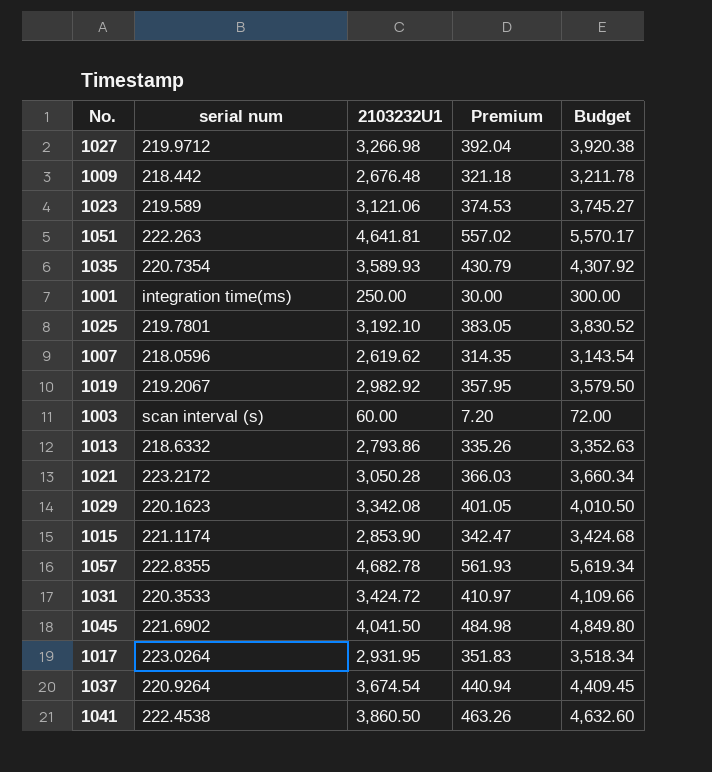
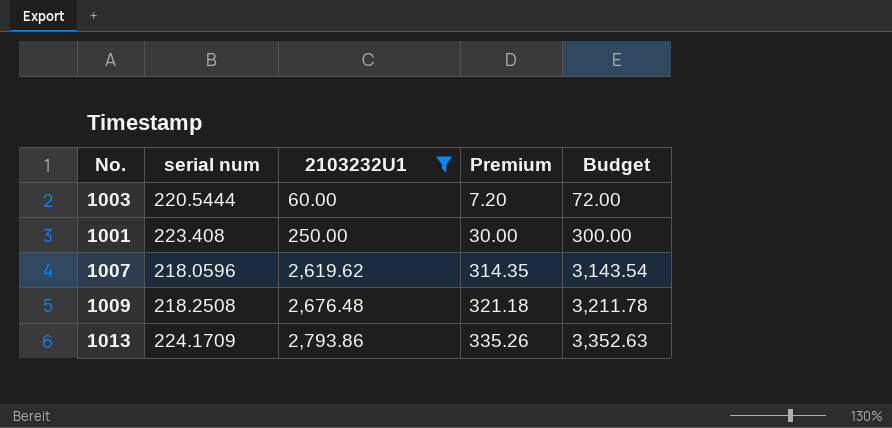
filter: none -> 2103232U1 <= 2,793.86
row order: none -> 2103232U1 ascending
1003 | serial num: scan interval (s) -> 220.5444
1001 | serial num: integration time(ms) -> 223.408
1009 | serial num: 218.442 -> 218.2508
1013 | serial num: 218.6332 -> 224.1709

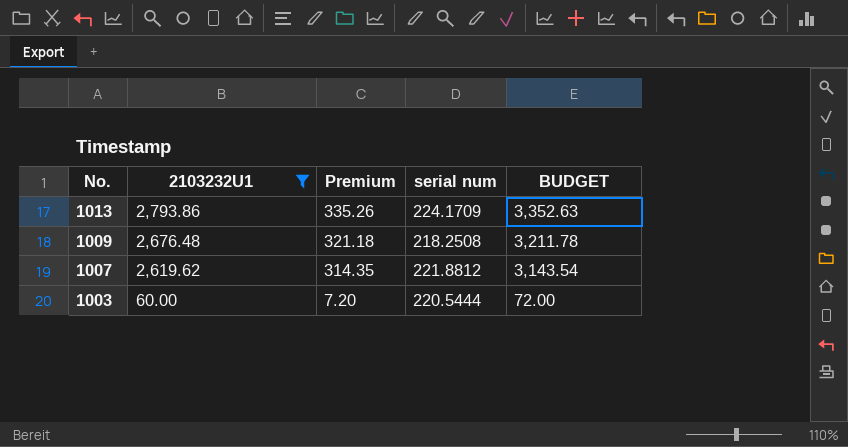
row order: 2103232U1 ascending -> No. descending
column serial num | position: 2 -> 4
column name: Budget -> BUDGET
row 1001: 223.408 | 250.00 | 30.00 | 300.00 -> none
1007 | serial num: 218.0596 -> 221.8812

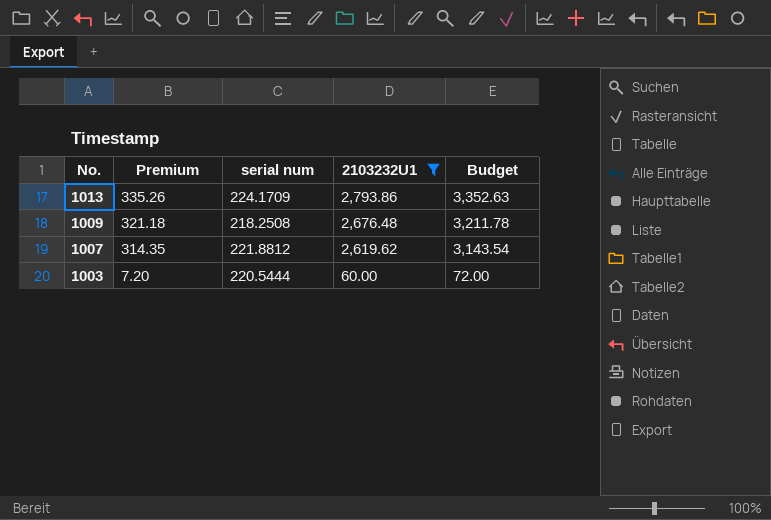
column 2103232U1 | position: 2 -> 4
column name: BUDGET -> Budget

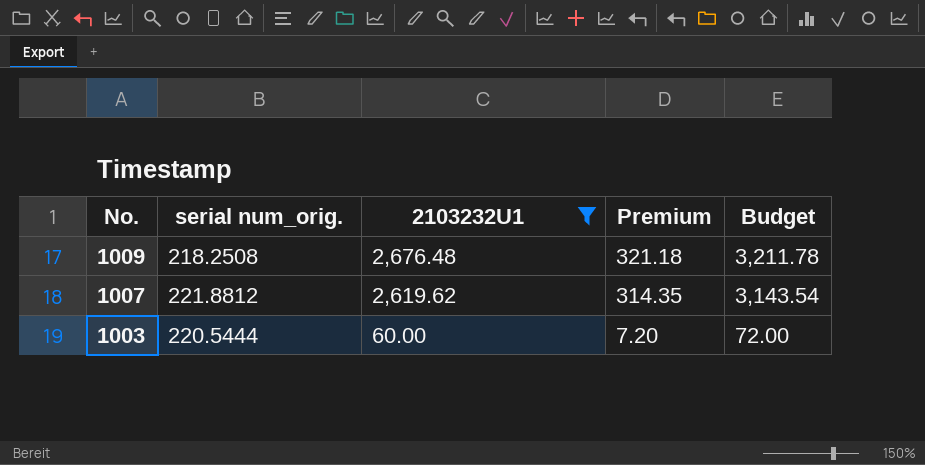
column name: serial num -> serial num_orig.
column Premium | position: 2 -> 4
row 1013: 335.26 | 224.1709 | 2,793.86 | 3,352.63 -> none

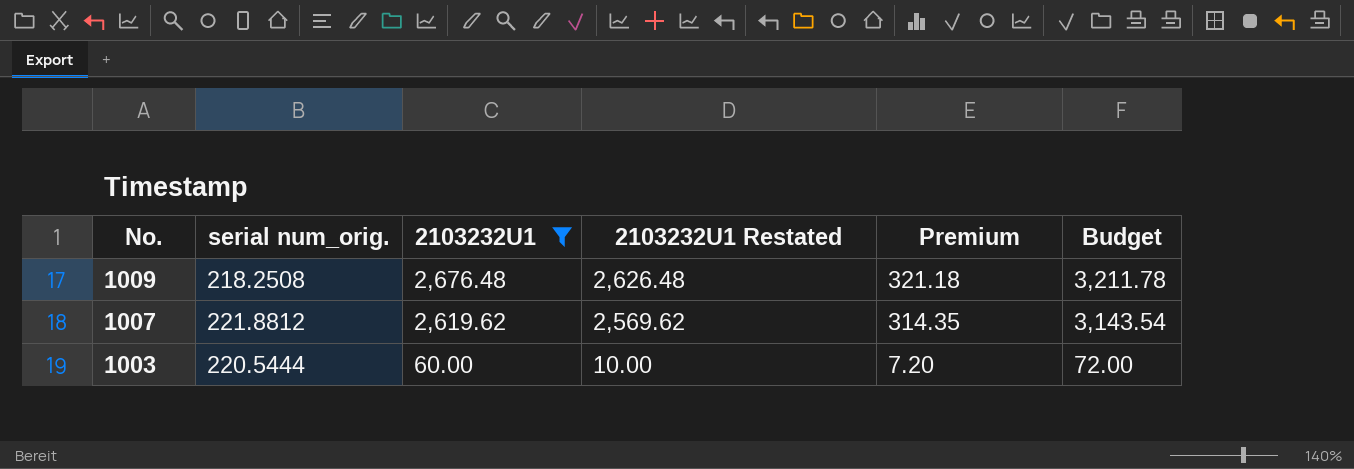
column 2103232U1 Restated | formula: none -> [2103232U1] - 50

